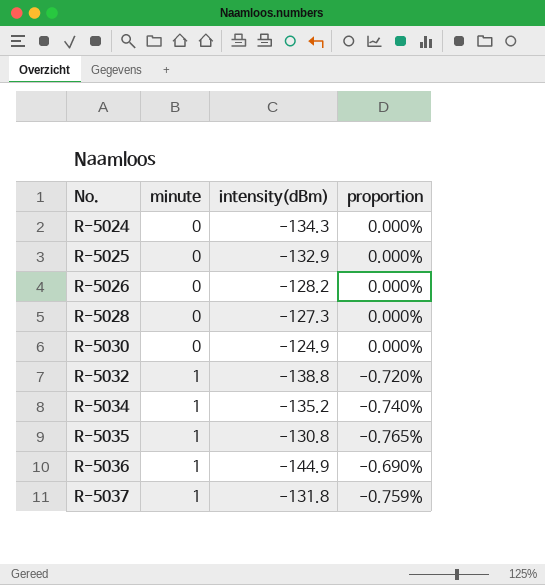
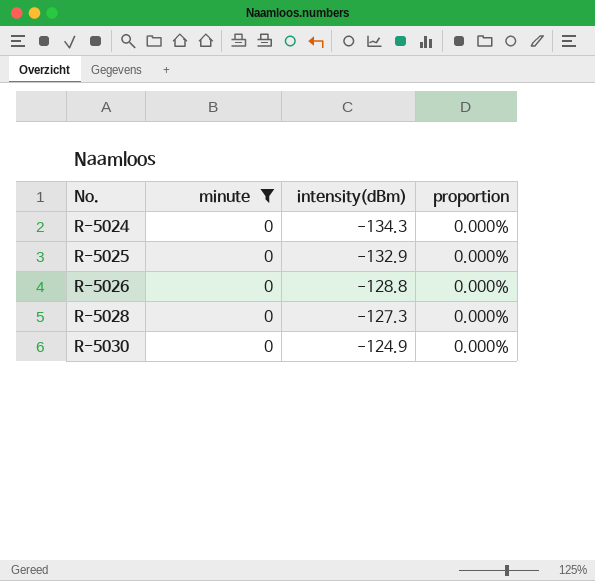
filter: none -> minute = 0
R-5026 | intensity(dBm): -128.2 -> -128.8

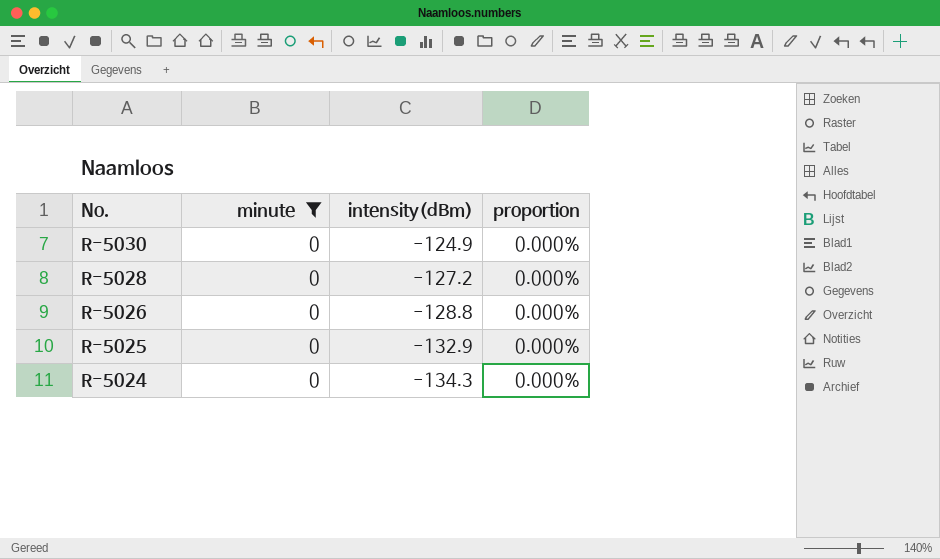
row order: No. ascending -> No. descending
R-5028 | intensity(dBm): -127.3 -> -127.2

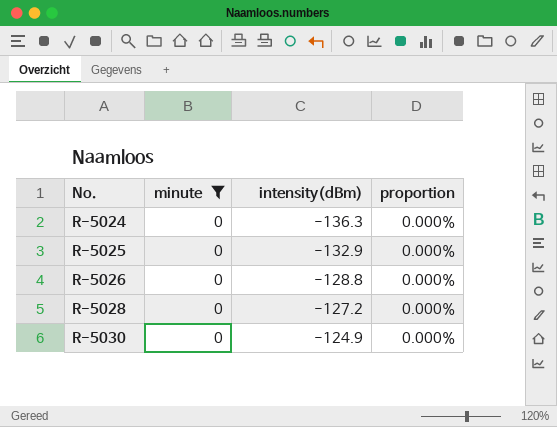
row order: No. descending -> No. ascending
R-5024 | intensity(dBm): -134.3 -> -136.3

